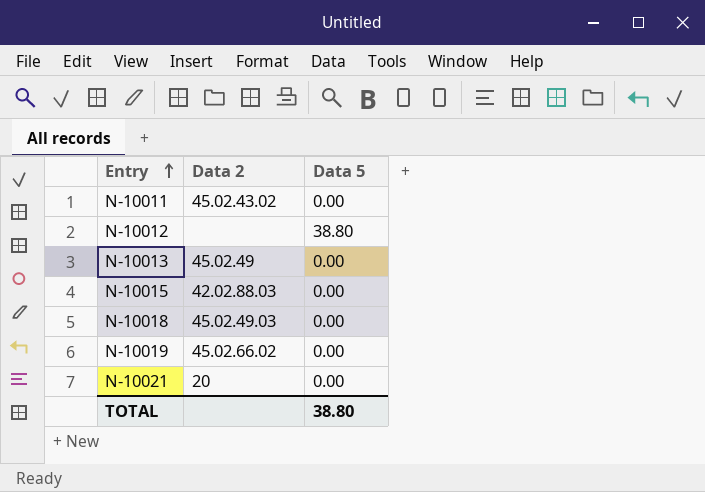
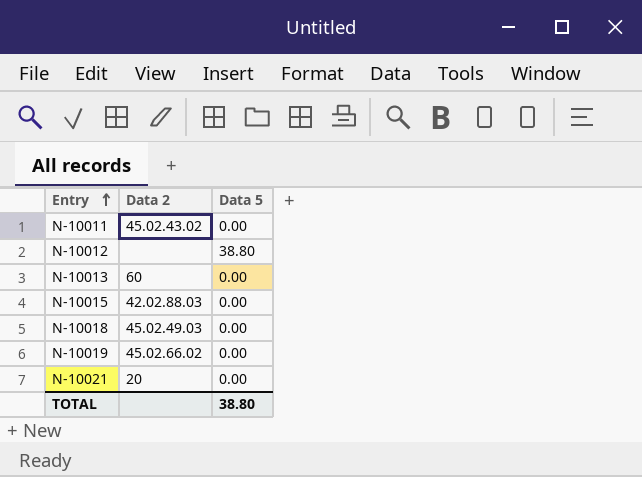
N-10013 | Data 2: 45.02.49 -> 60

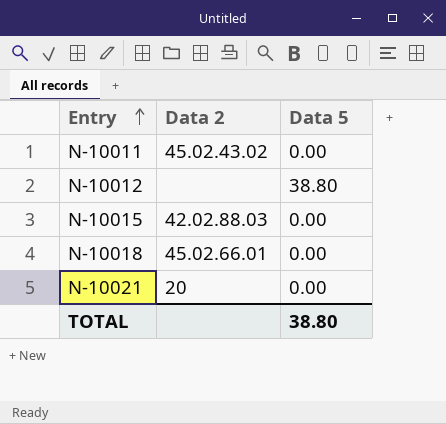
row N-10013: 60 | 0.00 -> none
row N-10019: 45.02.66.02 | 0.00 -> none
N-10018 | Data 2: 45.02.49.03 -> 45.02.66.01

